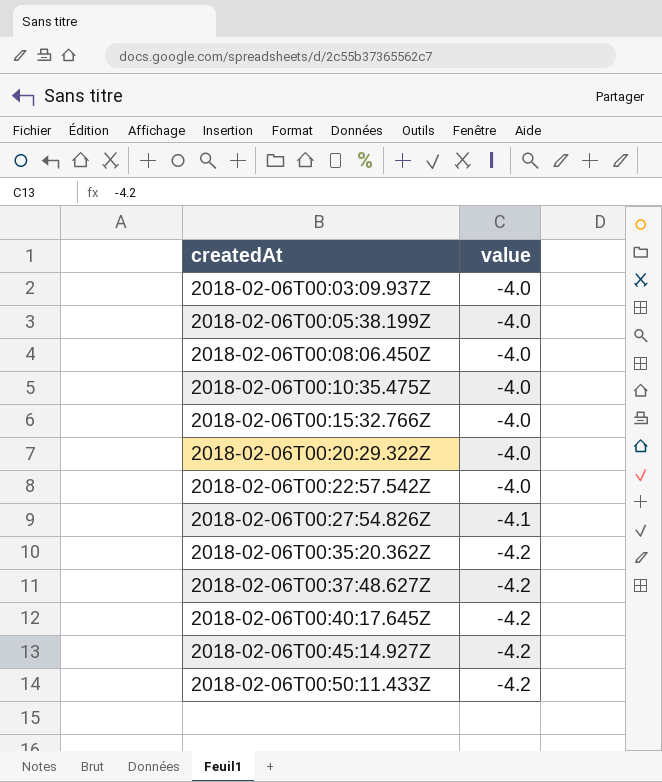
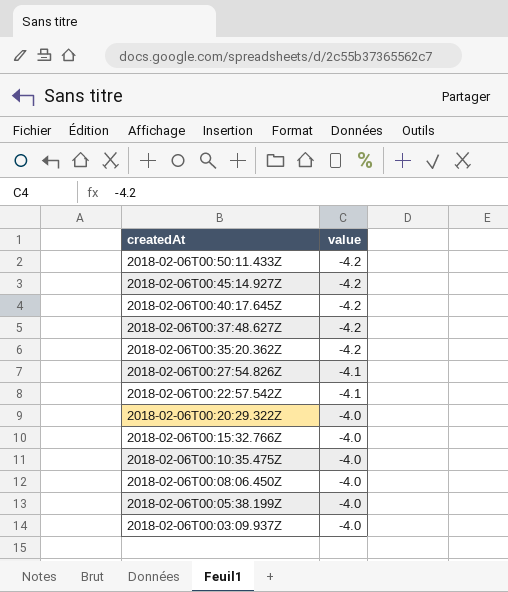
row order: createdAt ascending -> createdAt descending
2018-02-06T00:22:57.542Z | value: -4.0 -> -4.1

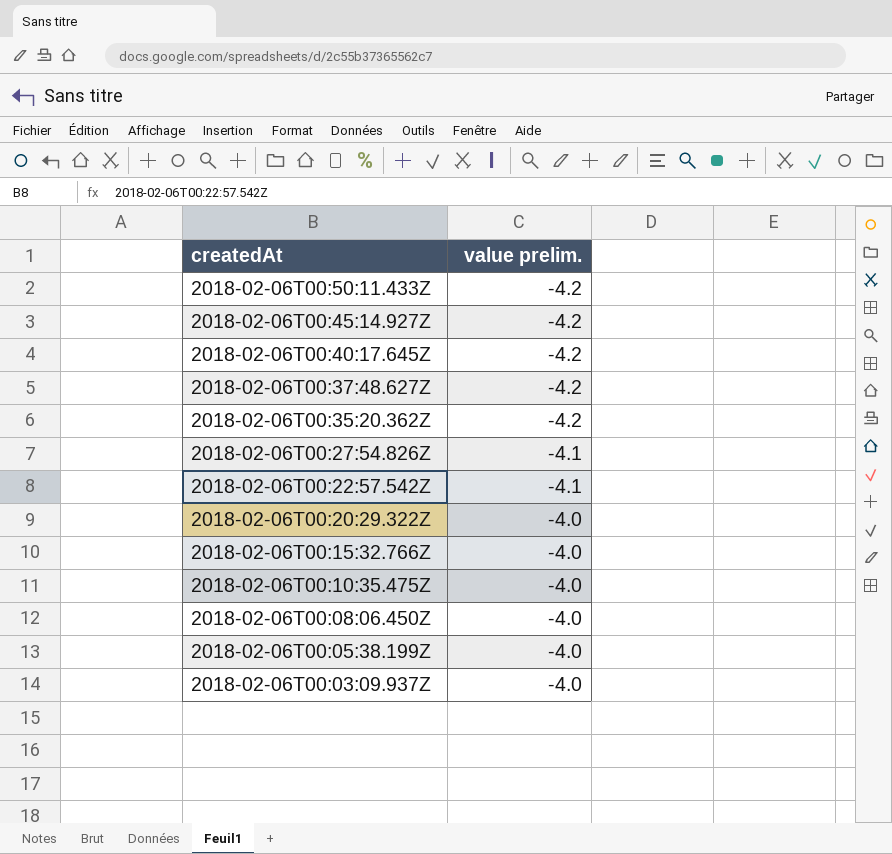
column name: value -> value prelim.

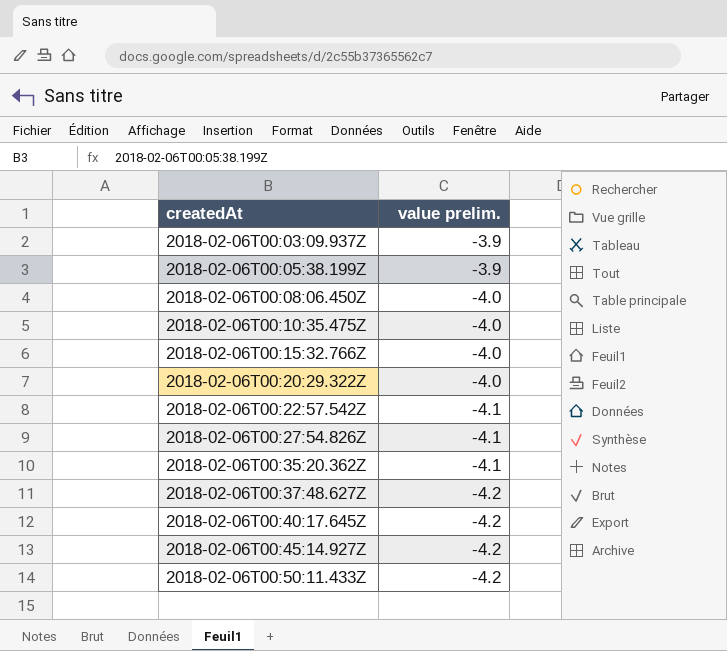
row order: createdAt descending -> createdAt ascending
2018-02-06T00:03:09.937Z | value prelim.: -4.0 -> -3.9
2018-02-06T00:05:38.199Z | value prelim.: -4.0 -> -3.9
2018-02-06T00:35:20.362Z | value prelim.: -4.2 -> -4.1

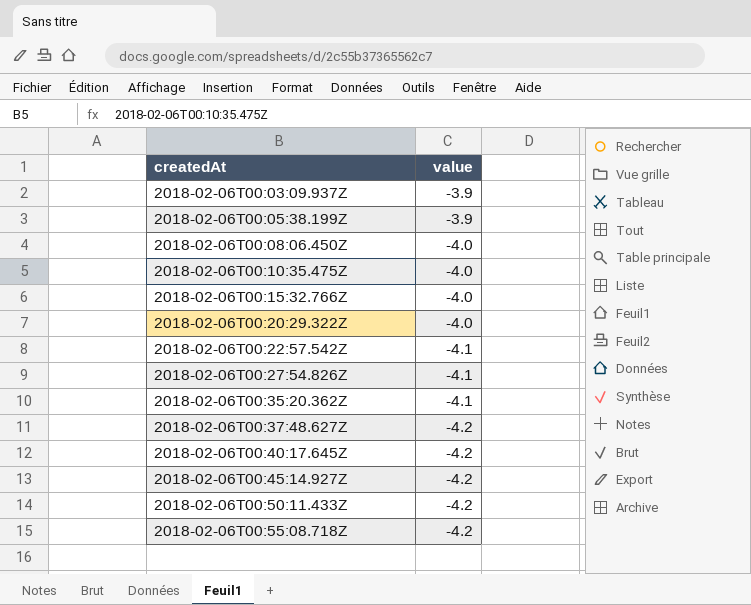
column name: value prelim. -> value
row 2018-02-06T00:55:08.718Z: none -> -4.2

